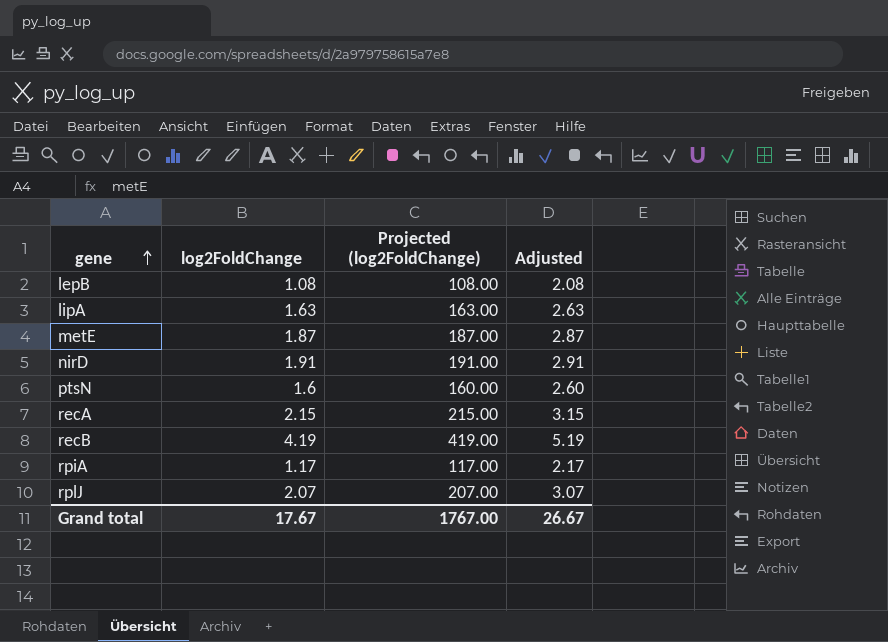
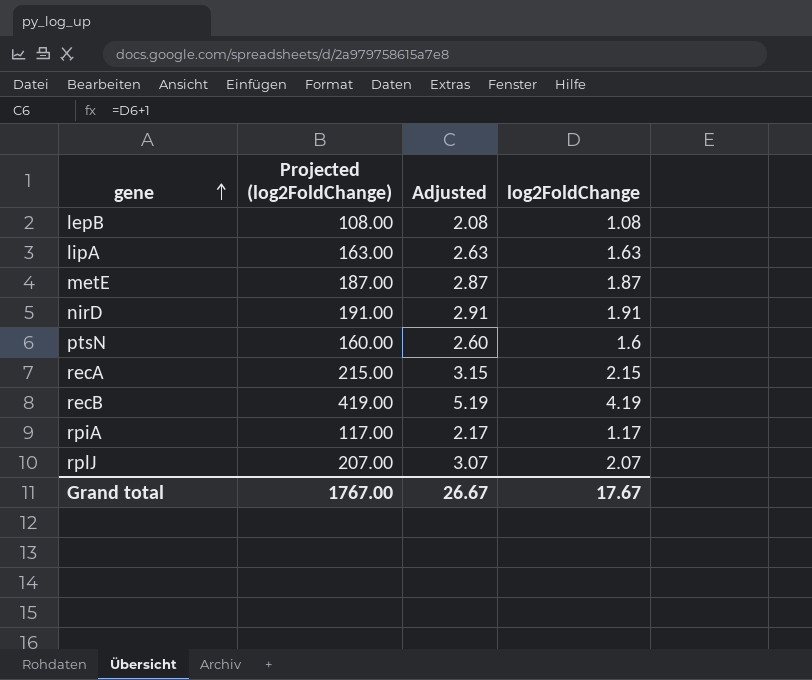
column log2FoldChange | position: 2 -> 4

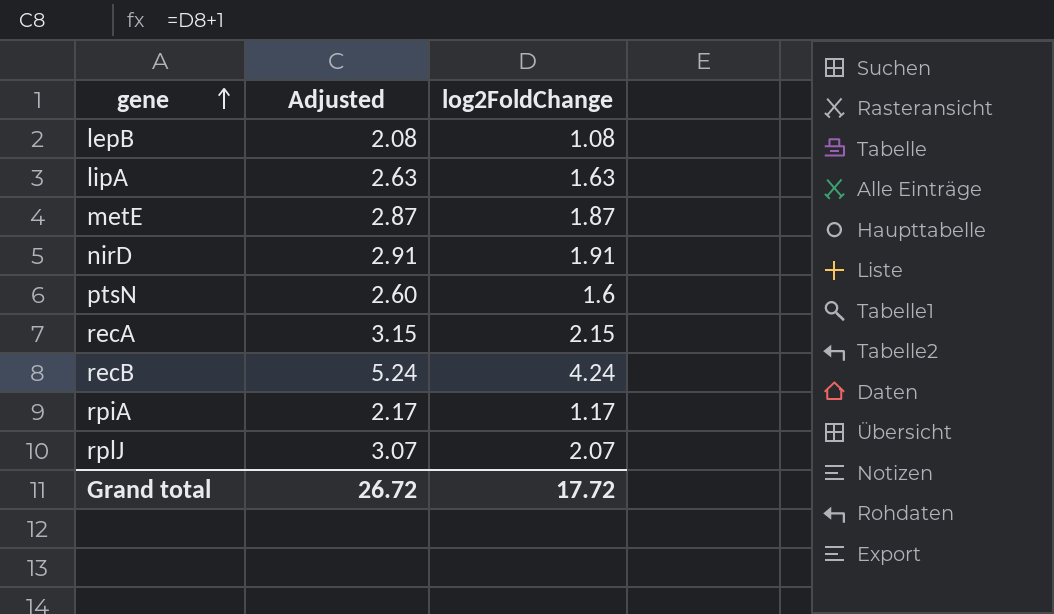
column Projected (log2FoldChange) | formula: [log2FoldChange] * 100 -> none
recB | Adjusted: 5.19 -> 5.24
recB | log2FoldChange: 4.19 -> 4.24
Grand total | Adjusted: 26.67 -> 26.72
Grand total | log2FoldChange: 17.67 -> 17.72

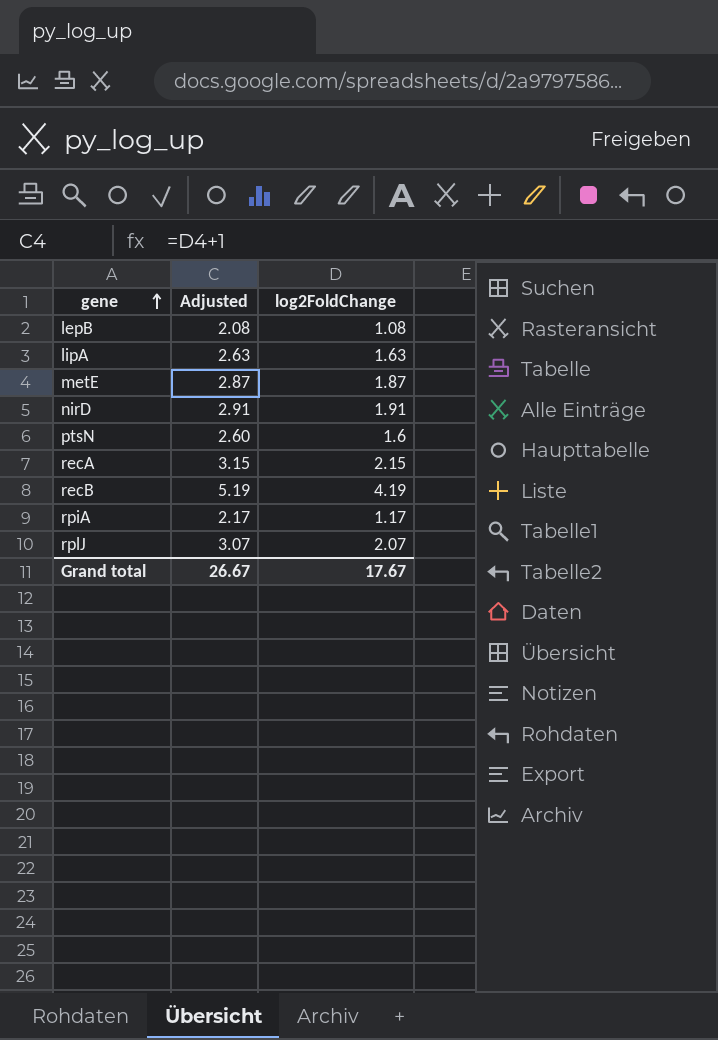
recB | Adjusted: 5.24 -> 5.19
recB | log2FoldChange: 4.24 -> 4.19
Grand total | Adjusted: 26.72 -> 26.67
Grand total | log2FoldChange: 17.72 -> 17.67

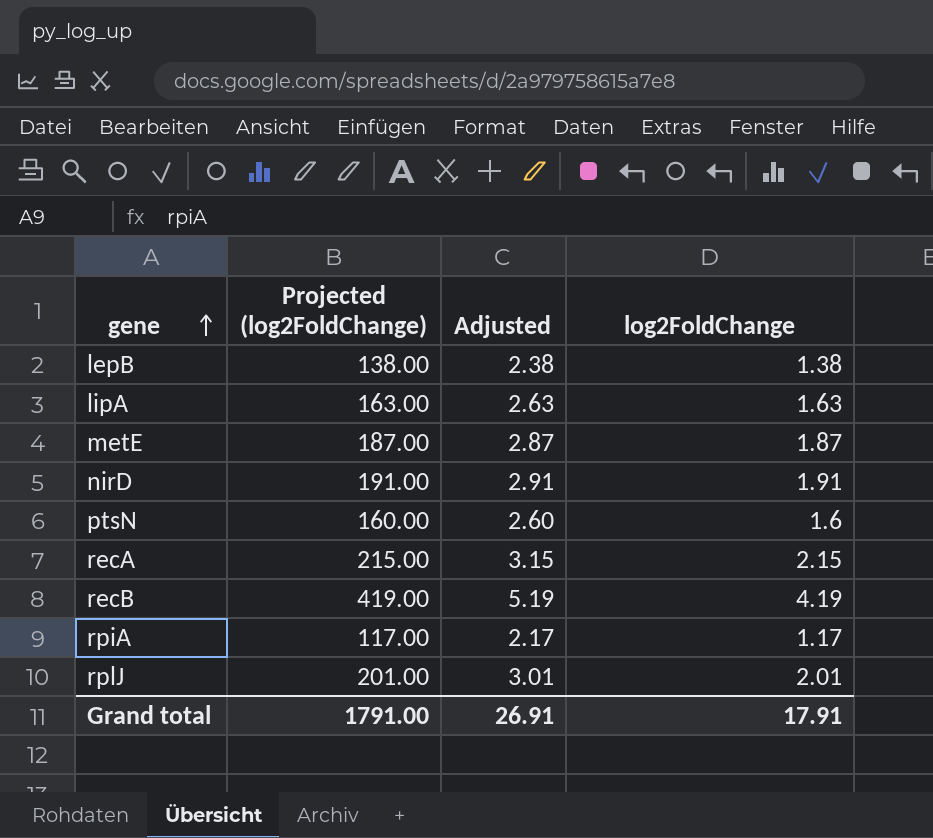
column Projected (log2FoldChange) | formula: none -> [log2FoldChange] * 100
lepB | Adjusted: 2.08 -> 2.38
lepB | log2FoldChange: 1.08 -> 1.38
rplJ | Adjusted: 3.07 -> 3.01
rplJ | log2FoldChange: 2.07 -> 2.01
Grand total | Adjusted: 26.67 -> 26.91
Grand total | log2FoldChange: 17.67 -> 17.91

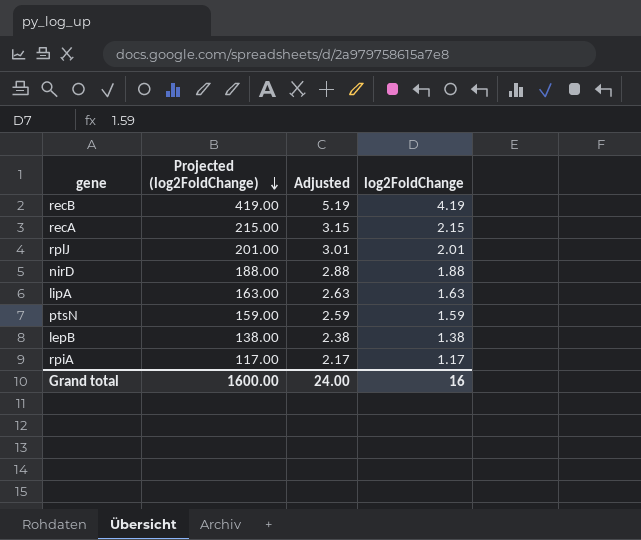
row order: gene ascending -> Projected (log2FoldChange) descending
row metE: 187.00 | 2.87 | 1.87 -> none
nirD | Projected (log2FoldChange): 191.00 -> 188.00
nirD | Adjusted: 2.91 -> 2.88
nirD | log2FoldChange: 1.91 -> 1.88
ptsN | Projected (log2FoldChange): 160.00 -> 159.00
ptsN | Adjusted: 2.60 -> 2.59
ptsN | log2FoldChange: 1.6 -> 1.59
Grand total | Projected (log2FoldChange): 1791.00 -> 1600.00
Grand total | Adjusted: 26.91 -> 24.00
Grand total | log2FoldChange: 17.91 -> 16

